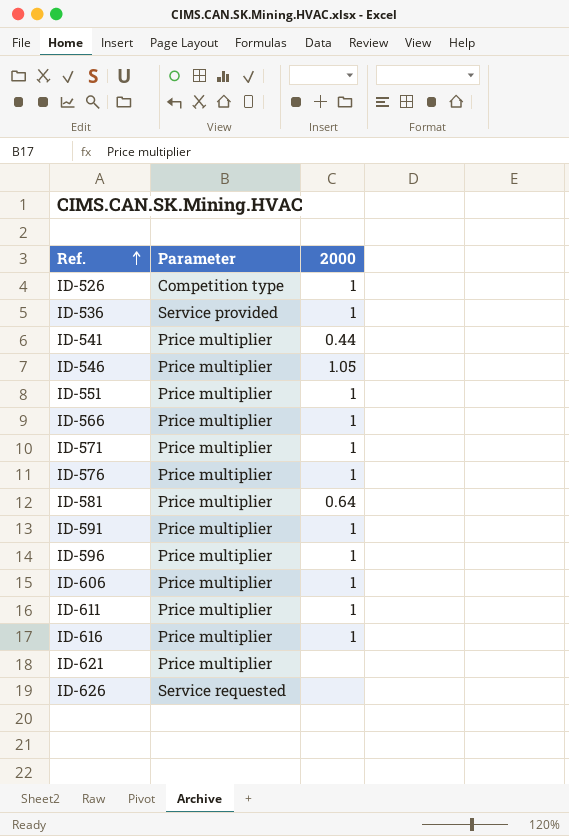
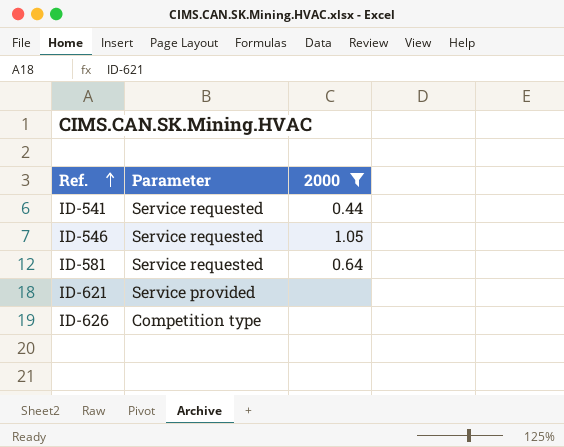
filter: none -> 2000 != 1
ID-541 | Parameter: Price multiplier -> Service requested
ID-546 | Parameter: Price multiplier -> Service requested
ID-581 | Parameter: Price multiplier -> Service requested
ID-621 | Parameter: Price multiplier -> Service provided
ID-626 | Parameter: Service requested -> Competition type

